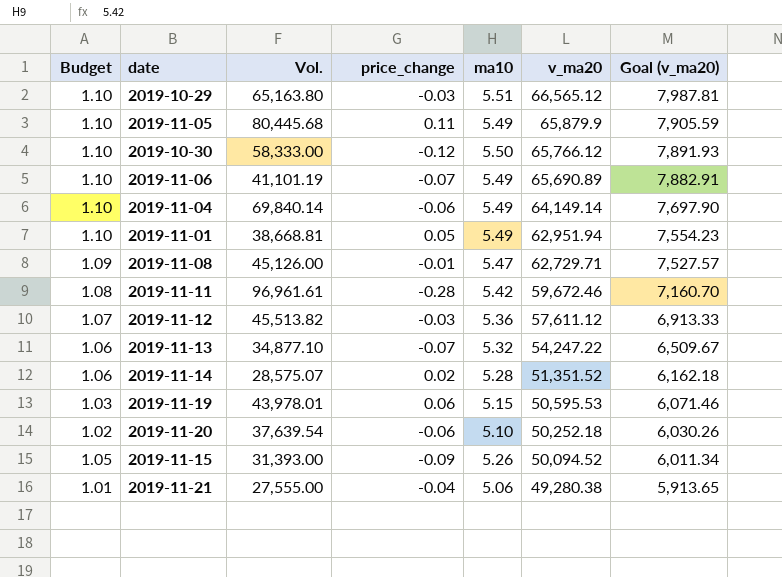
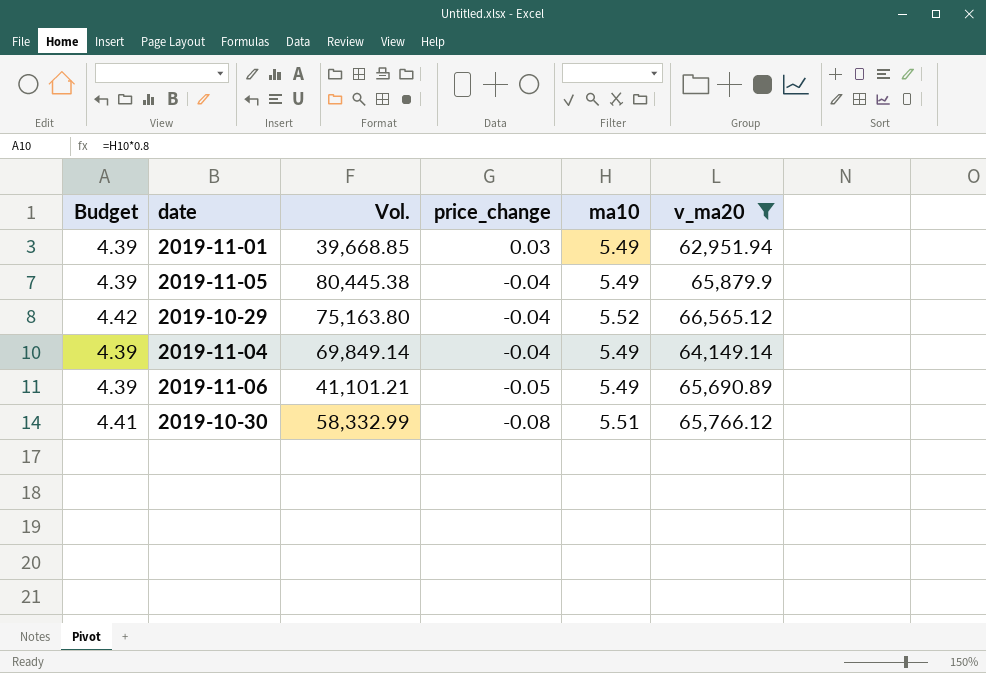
filter: none -> v_ma20 >= 62,951.94
row order: v_ma20 descending -> price_change descending
column Goal (v_ma20) | formula: [v_ma20] * 0.12 -> none
column Budget | formula: [ma10] * 0.2 -> [ma10] * 0.8
2019-11-01 | Vol.: 38,668.81 -> 39,668.85
2019-11-01 | price_change: 0.05 -> 0.03
2019-11-05 | Vol.: 80,445.68 -> 80,445.38
2019-11-05 | price_change: 0.11 -> -0.04
2019-10-29 | Vol.: 65,163.80 -> 75,163.80
2019-10-29 | price_change: -0.03 -> -0.04
2019-10-29 | ma10: 5.51 -> 5.52
2019-11-04 | Vol.: 69,840.14 -> 69,849.14
2019-11-04 | price_change: -0.06 -> -0.04
2019-11-06 | Vol.: 41,101.19 -> 41,101.21
2019-11-06 | price_change: -0.07 -> -0.05
2019-10-30 | Vol.: 58,333.00 -> 58,332.99
2019-10-30 | price_change: -0.12 -> -0.08
2019-10-30 | ma10: 5.50 -> 5.51

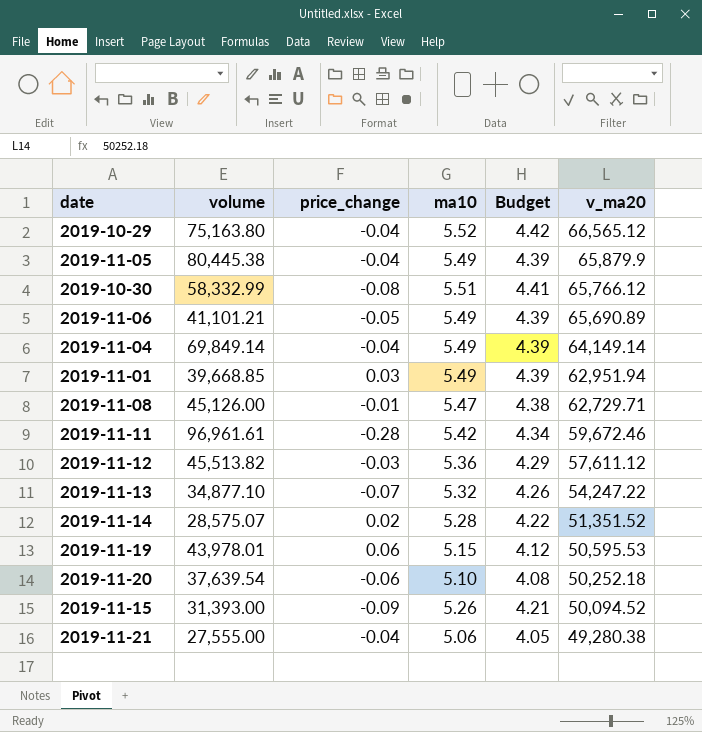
filter: v_ma20 >= 62,951.94 -> none
row order: price_change descending -> v_ma20 descending
column name: Vol. -> volume
column Budget | position: 1 -> 5

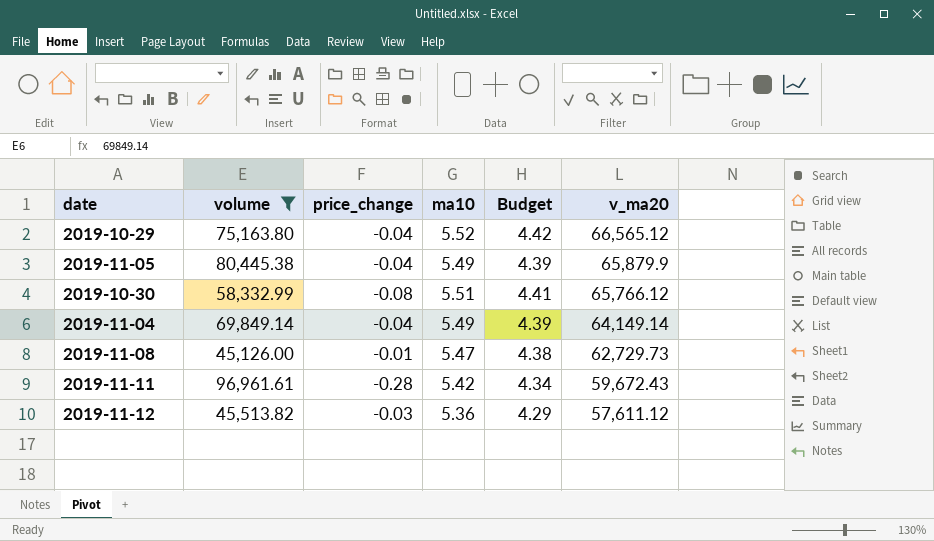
filter: none -> volume >= 45,126.00
2019-11-08 | v_ma20: 62,729.71 -> 62,729.73
2019-11-11 | v_ma20: 59,672.46 -> 59,672.43

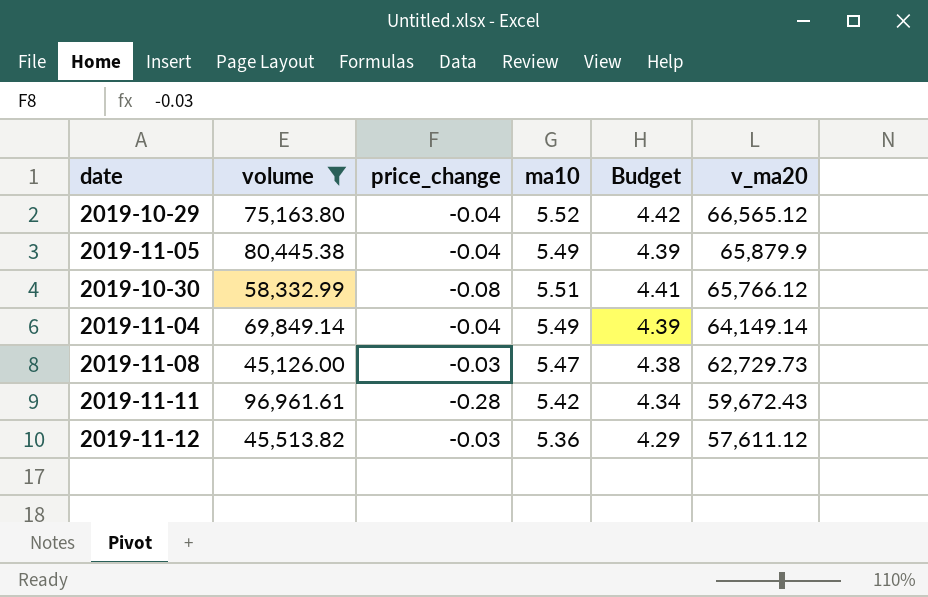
2019-11-08 | price_change: -0.01 -> -0.03

